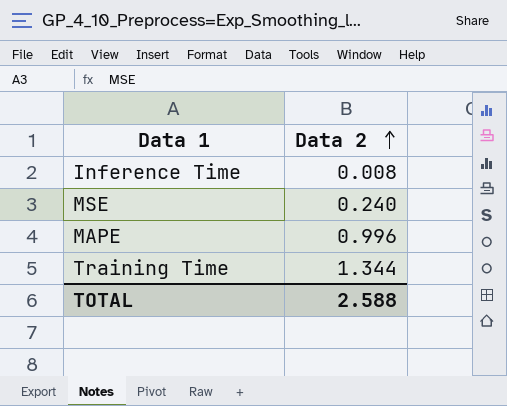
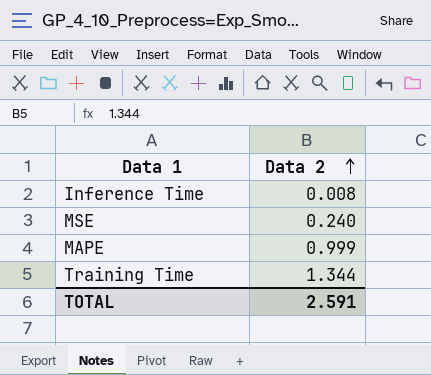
MAPE | Data 2: 0.996 -> 0.999
TOTAL | Data 2: 2.588 -> 2.591

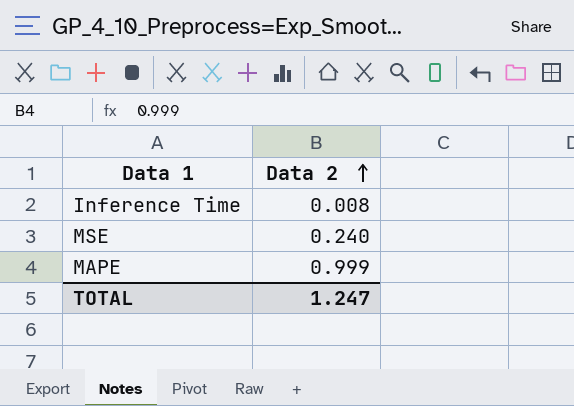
row Training Time: 1.344 -> none
TOTAL | Data 2: 2.591 -> 1.247

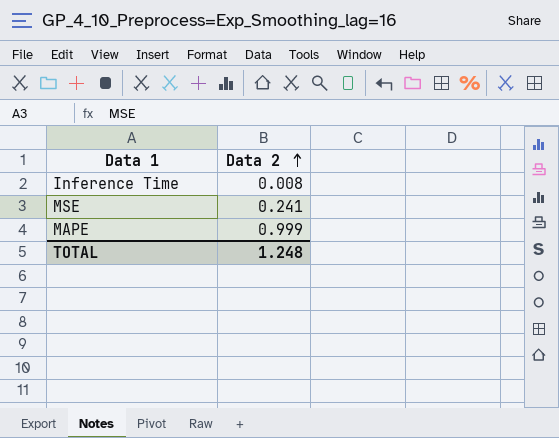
MSE | Data 2: 0.240 -> 0.241
TOTAL | Data 2: 1.247 -> 1.248

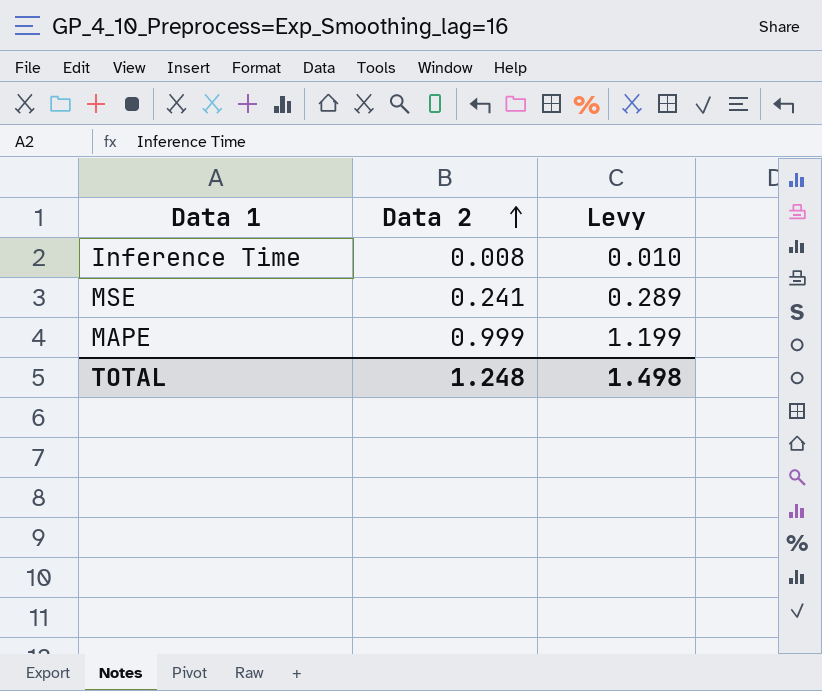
column Levy | formula: none -> [Data 2] * 1.2

